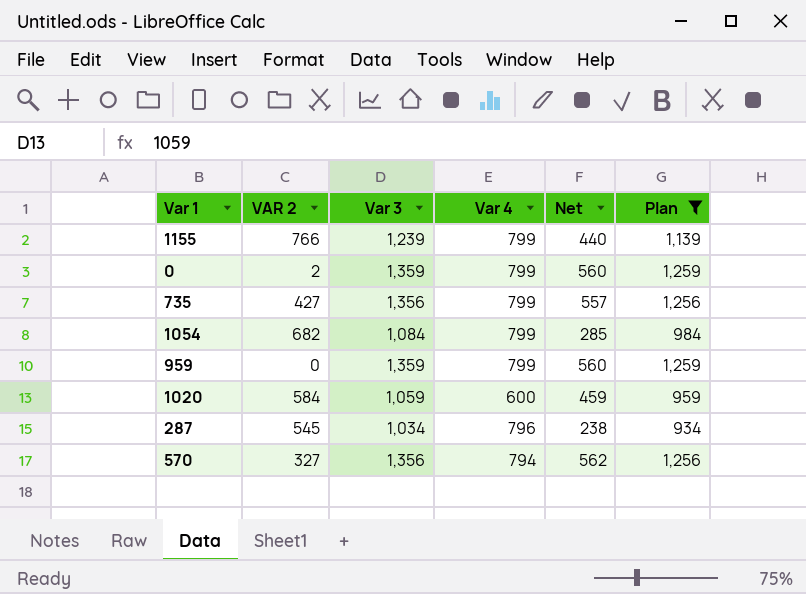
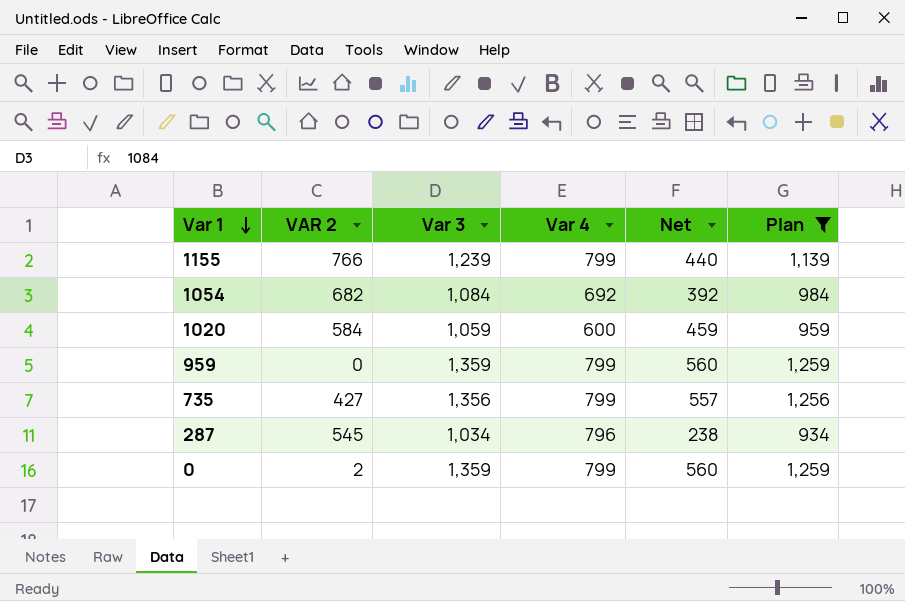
row order: none -> Var 1 descending
row 570: 327 | 1,356 | 794 | 562 | 1,256 -> none
1054 | Var 4: 799 -> 692
1054 | Net: 285 -> 392

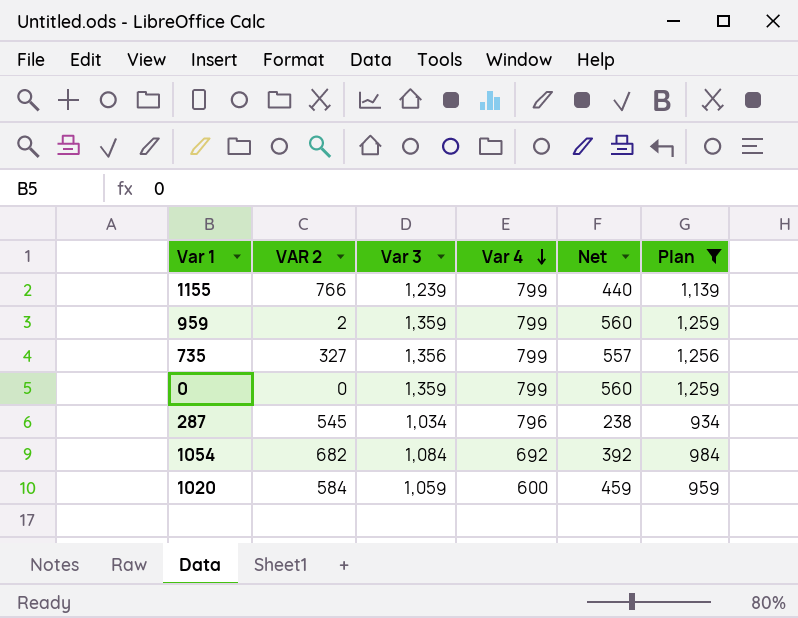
row order: Var 1 descending -> Var 4 descending
959 | VAR 2: 0 -> 2
735 | VAR 2: 427 -> 327
0 | VAR 2: 2 -> 0

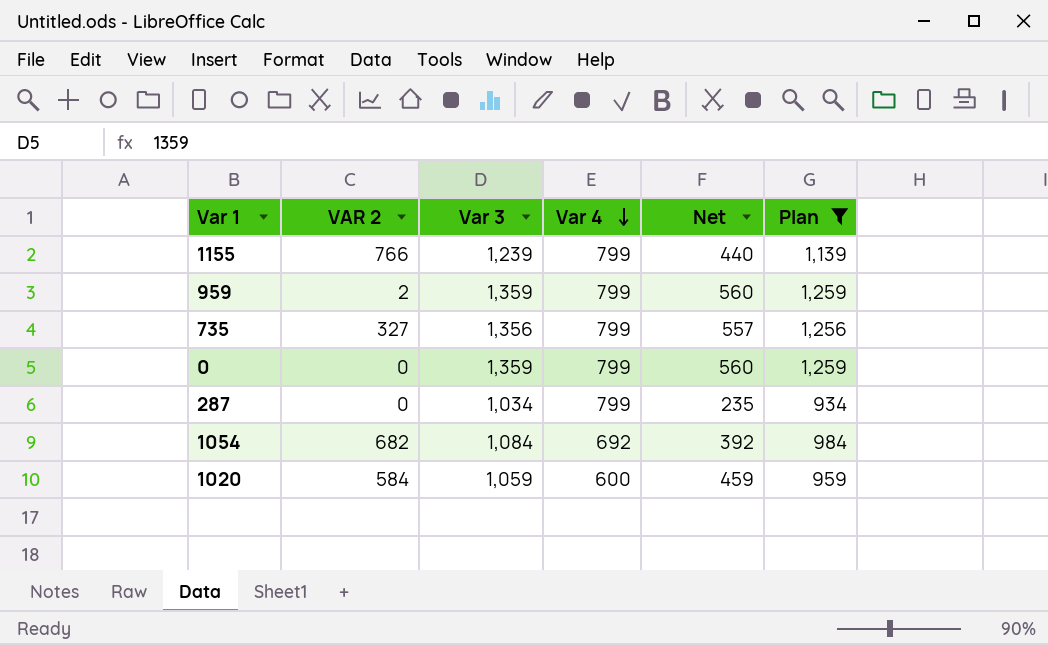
287 | VAR 2: 545 -> 0
287 | Var 4: 796 -> 799
287 | Net: 238 -> 235

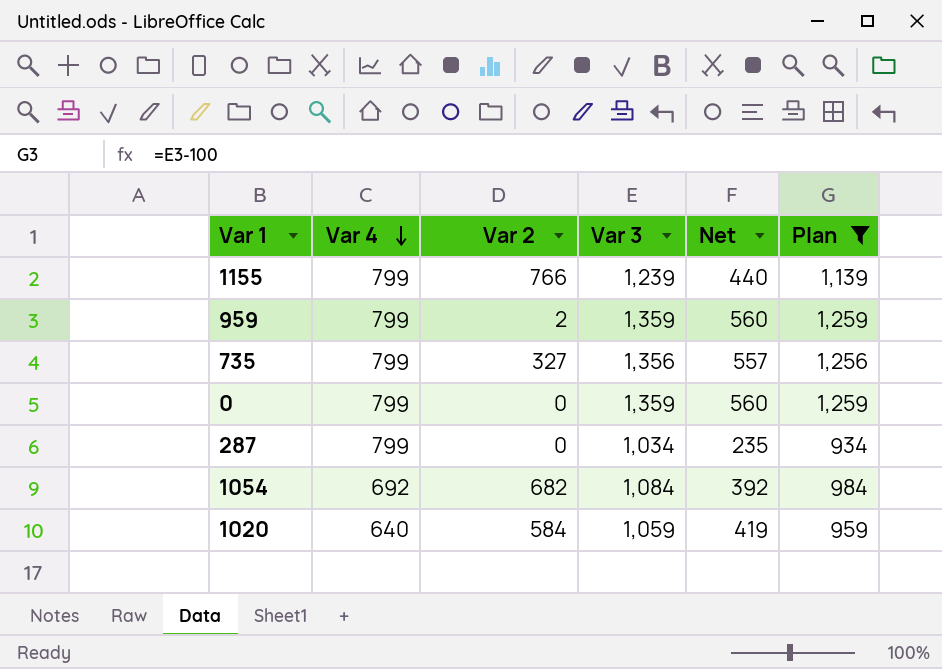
column Var 4 | position: 4 -> 2
column name: VAR 2 -> Var 2
1020 | Var 4: 600 -> 640
1020 | Net: 459 -> 419

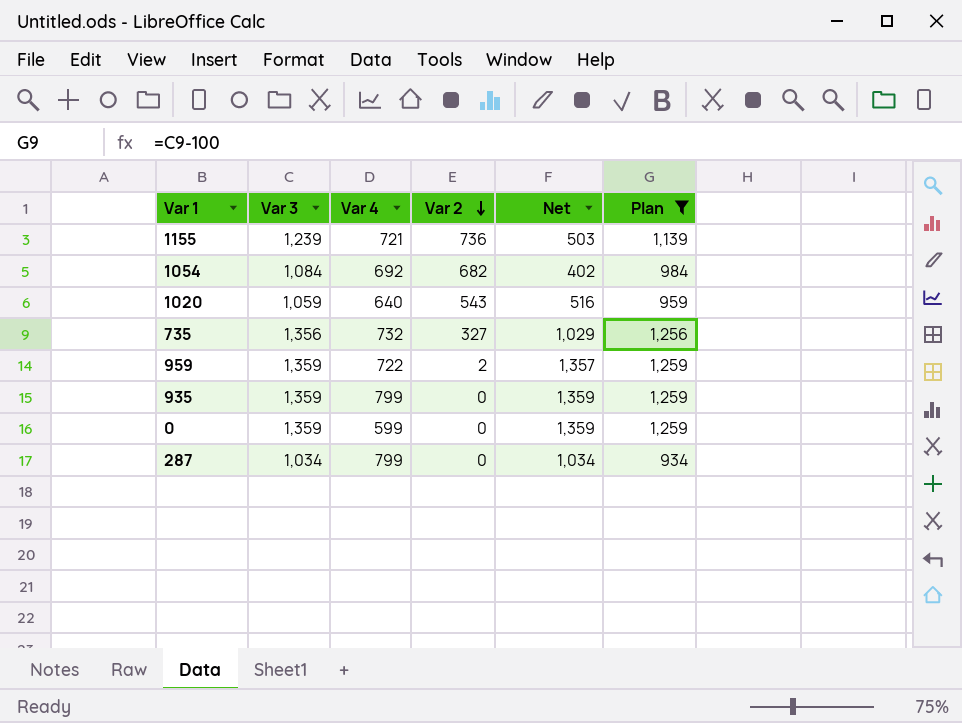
row order: Var 4 descending -> Var 2 descending
column Var 3 | position: 4 -> 2
column Net | formula: [Var 3] - [Var 4] -> [Var 3] - [Var 2]
1155 | Var 4: 799 -> 721
1155 | Var 2: 766 -> 736
1020 | Var 2: 584 -> 543
735 | Var 4: 799 -> 732
959 | Var 4: 799 -> 722
row 935: none -> 1,359 | 799 | 0 | 1,359 | 1,259
0 | Var 4: 799 -> 599

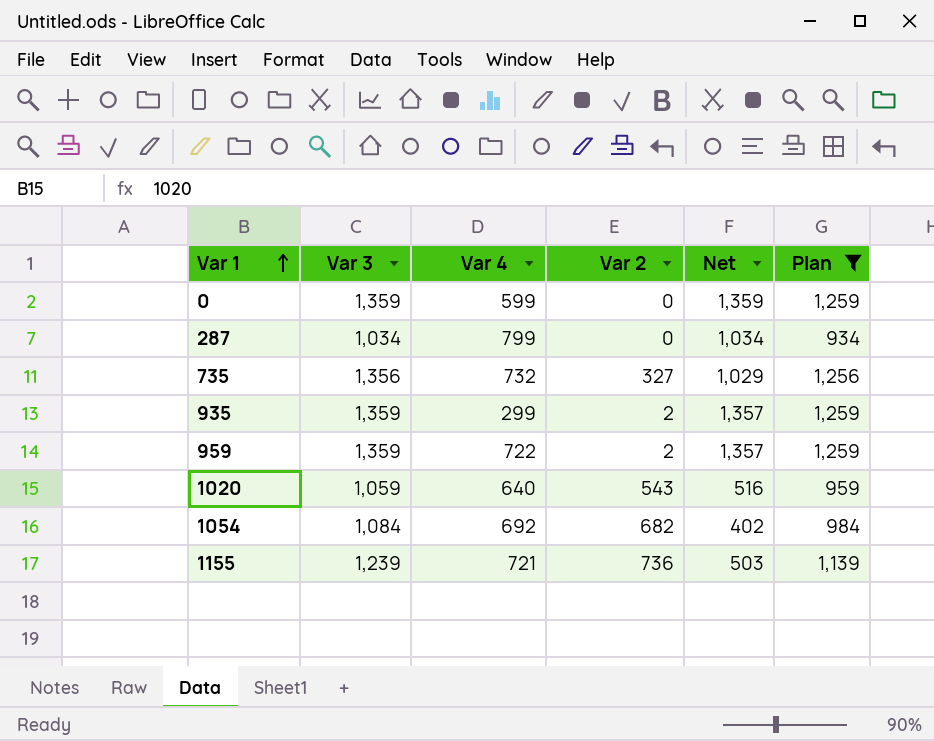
row order: Var 2 descending -> Var 1 ascending
935 | Var 4: 799 -> 299
935 | Var 2: 0 -> 2
935 | Net: 1,359 -> 1,357

